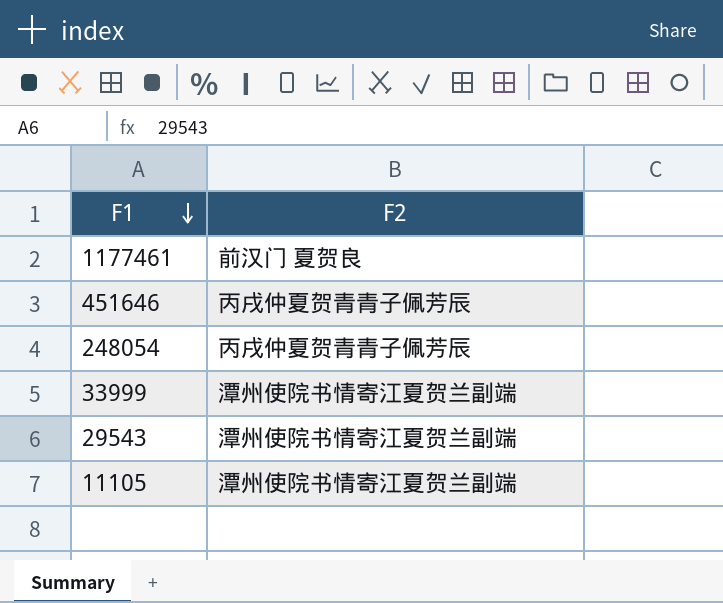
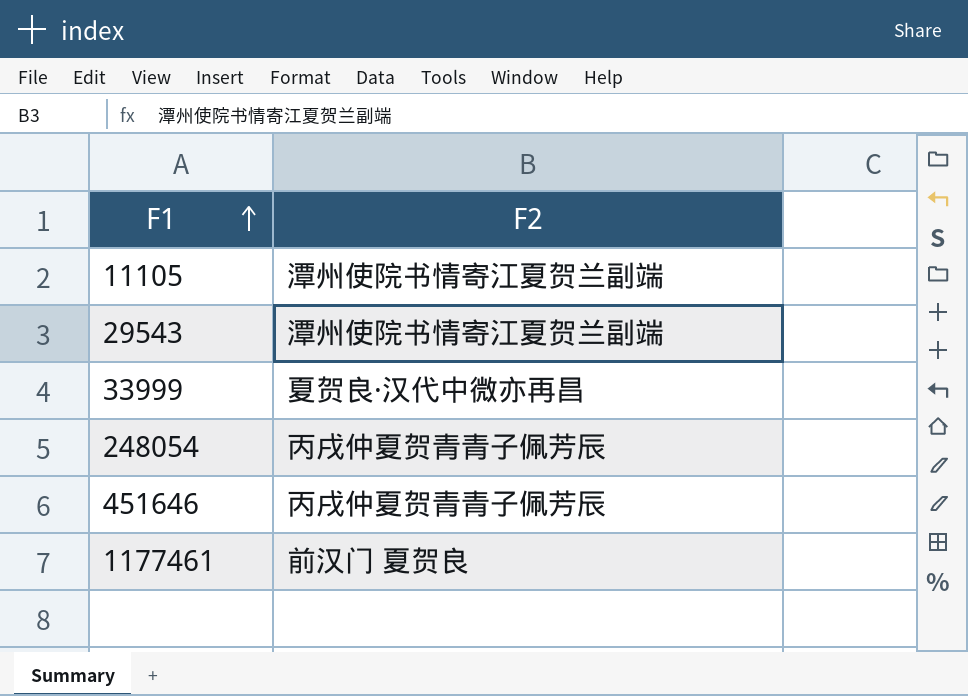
row order: F1 descending -> F1 ascending
33999 | F2: 潭州使院书情寄江夏贺兰副端 -> 夏贺良·汉代中微亦再昌

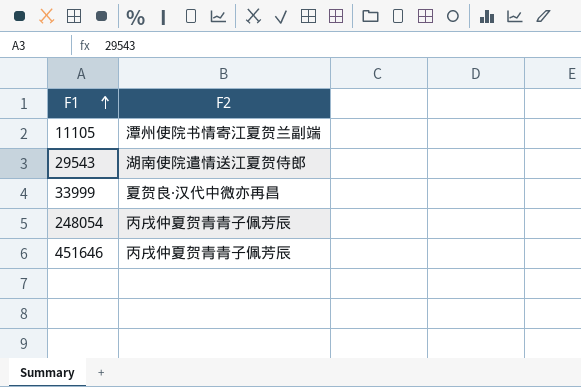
row 1177461: 前汉门 夏贺良 -> none
29543 | F2: 潭州使院书情寄江夏贺兰副端 -> 湖南使院遣情送江夏贺侍郎

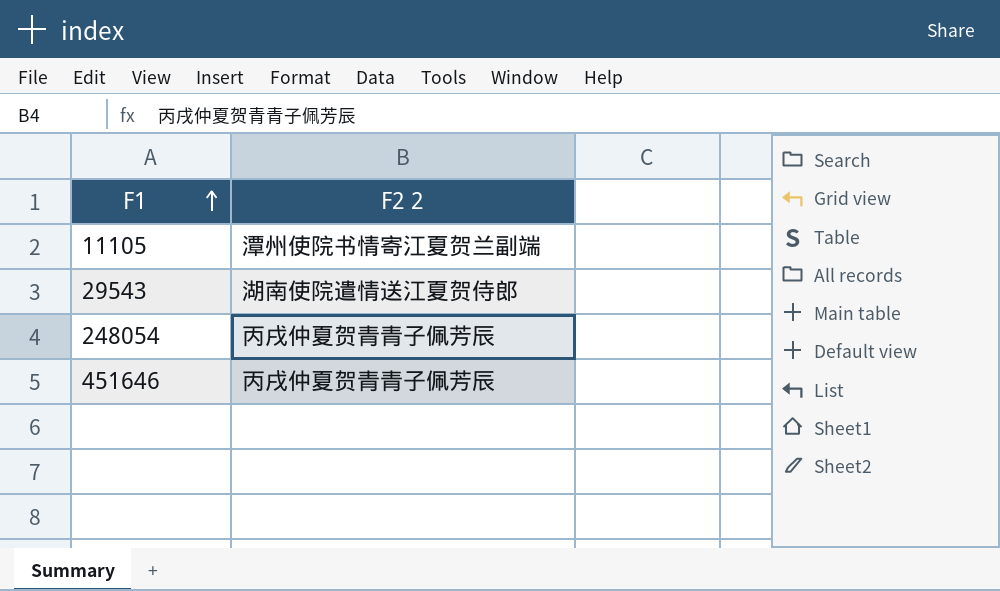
column name: F2 -> F2 2
row 33999: 夏贺良·汉代中微亦再昌 -> none

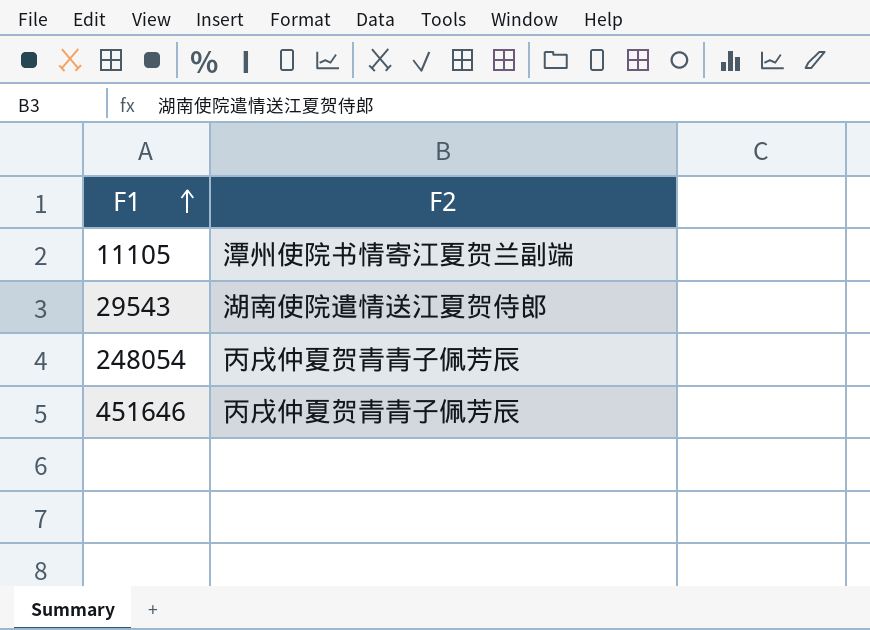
column name: F2 2 -> F2

